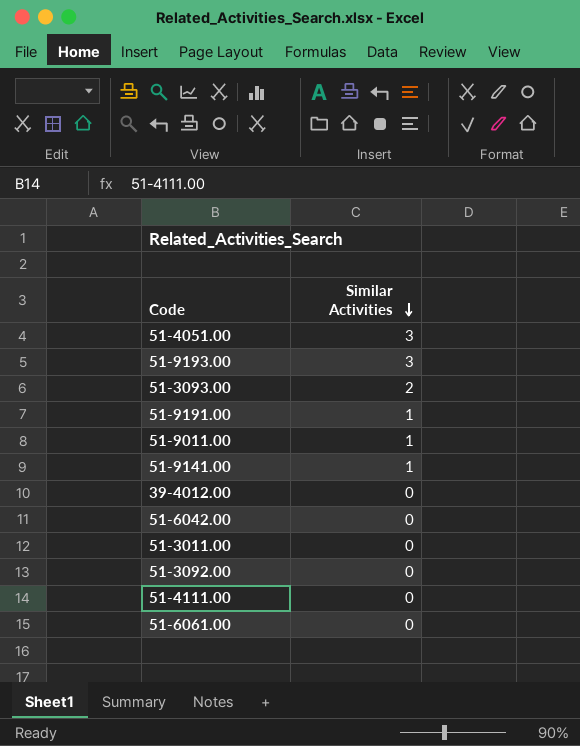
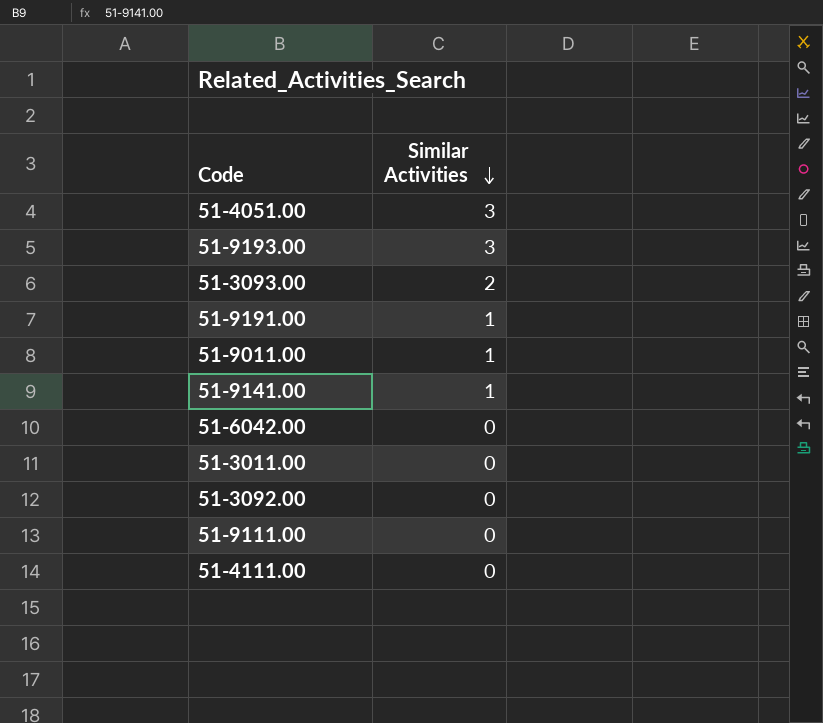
row 39-4012.00: 0 -> none
row 51-6061.00: 0 -> none
row 51-9111.00: none -> 0

